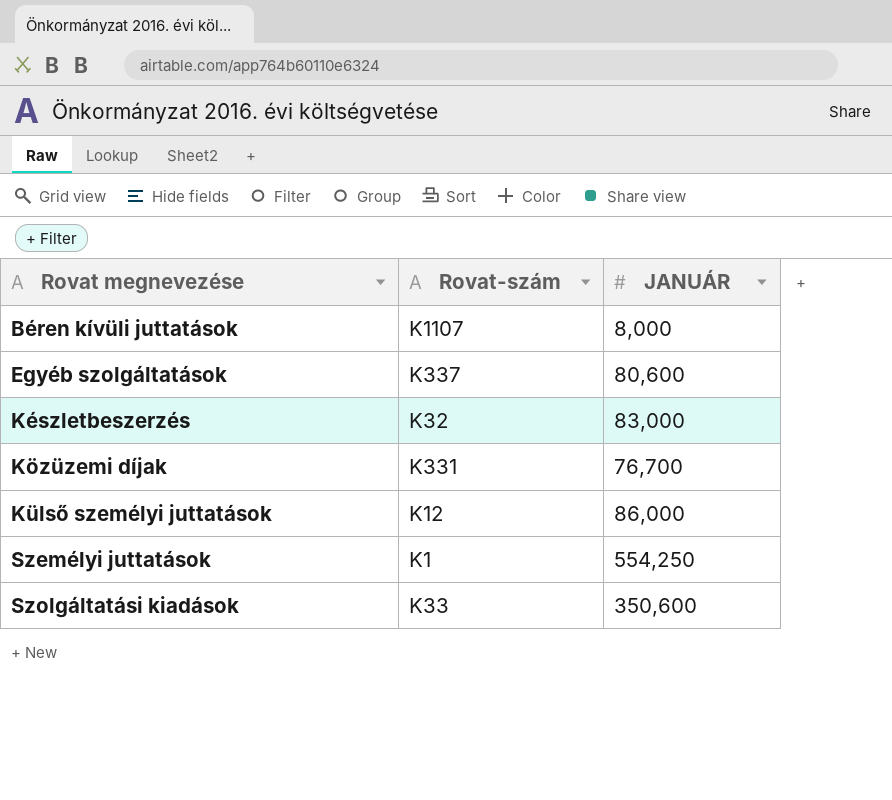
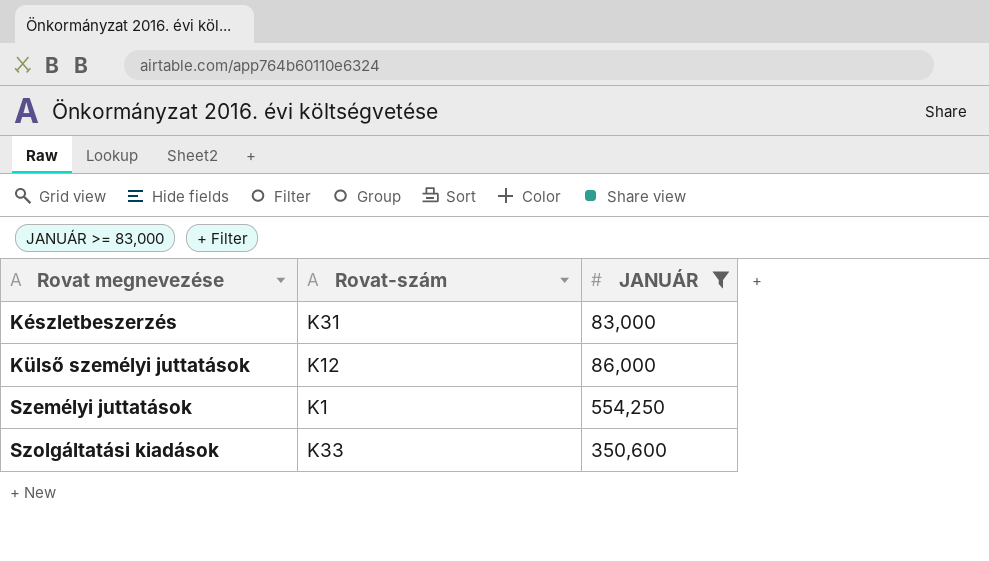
filter: none -> JANUÁR >= 83,000
Készletbeszerzés | Rovat-szám: K32 -> K31

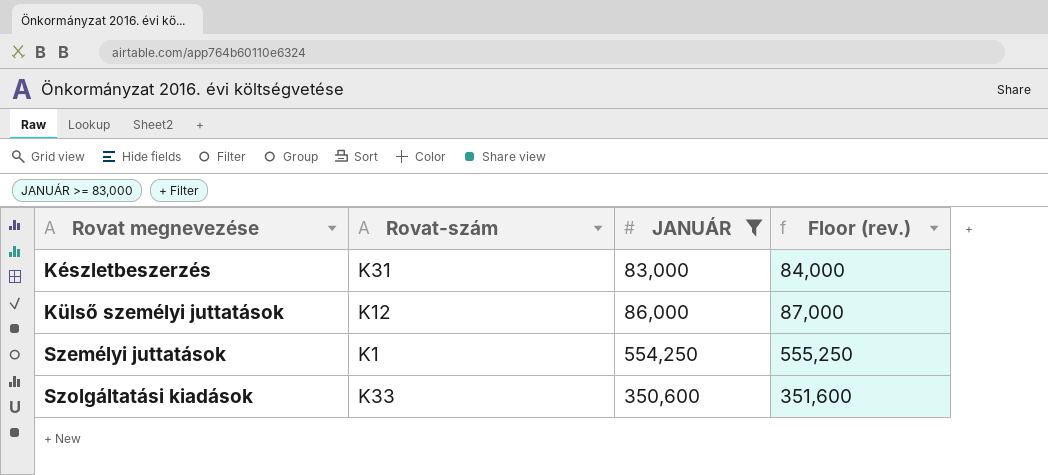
column Floor (rev.) | formula: none -> [JANUÁR] + 1000

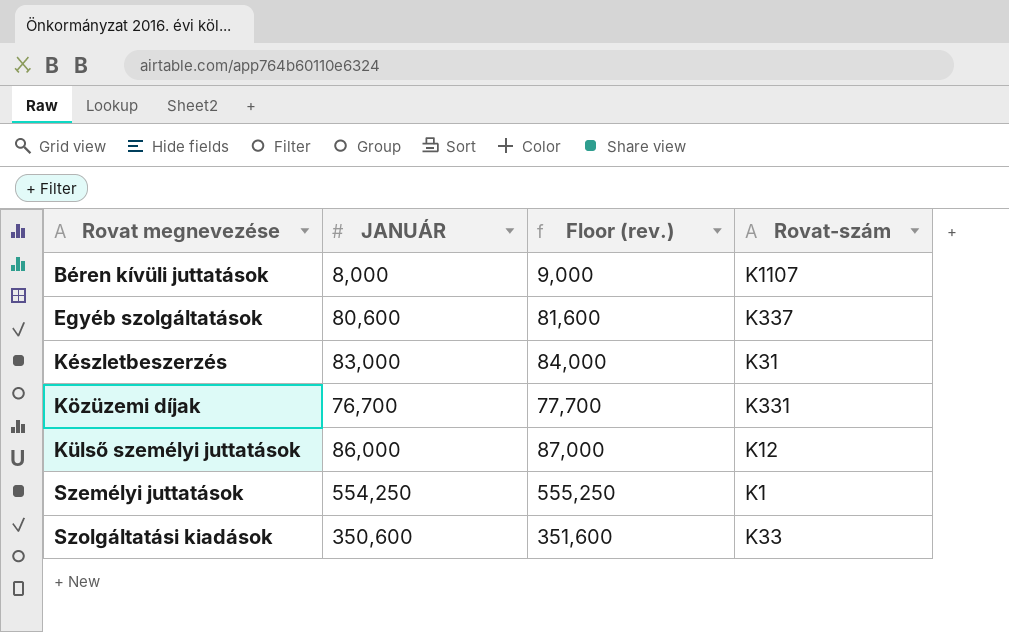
filter: JANUÁR >= 83,000 -> none
column Rovat-szám | position: 2 -> 4

